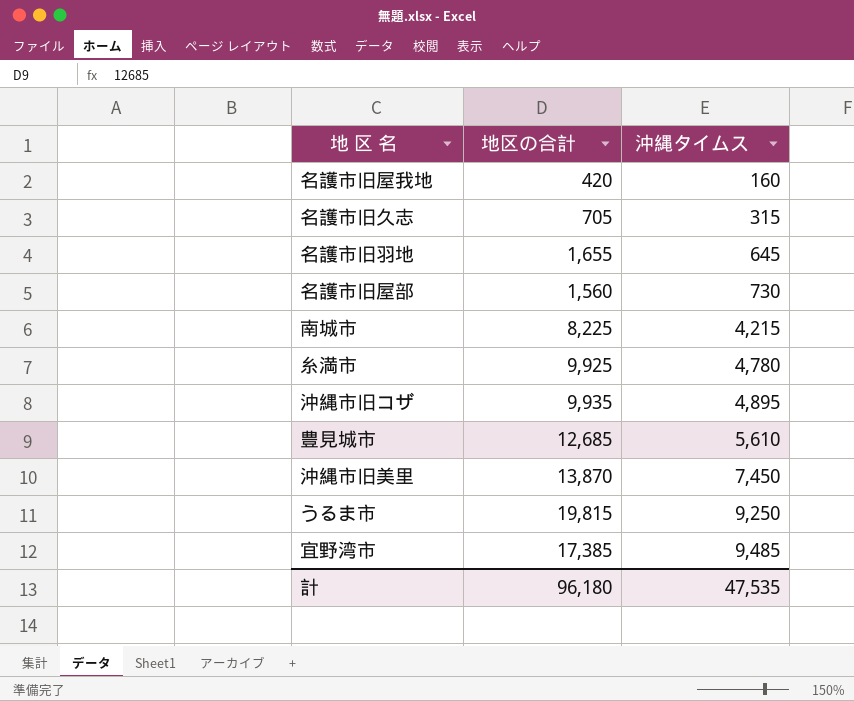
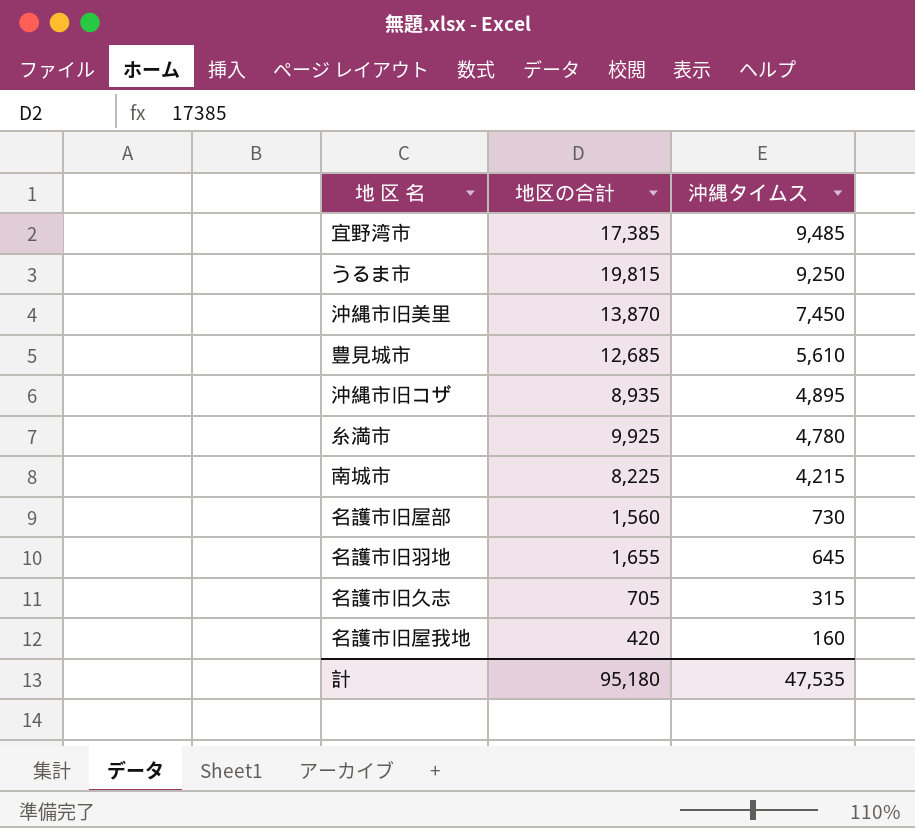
row order: 沖縄タイムス ascending -> 沖縄タイムス descending
沖縄市旧コザ | 地区の合計: 9,935 -> 8,935
計 | 地区の合計: 96,180 -> 95,180

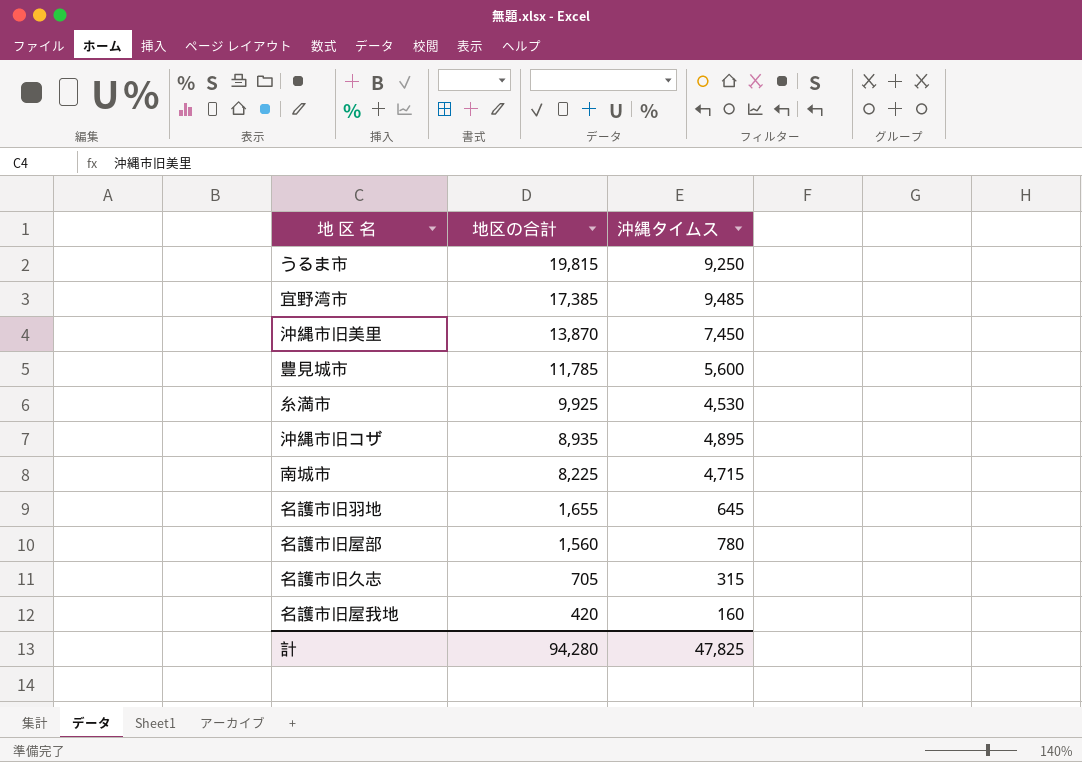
row order: 沖縄タイムス descending -> 地区の合計 descending
豊見城市 | 地区の合計: 12,685 -> 11,785
豊見城市 | 沖縄タイムス: 5,610 -> 5,600
糸満市 | 沖縄タイムス: 4,780 -> 4,530
南城市 | 沖縄タイムス: 4,215 -> 4,715
名護市旧屋部 | 沖縄タイムス: 730 -> 780
計 | 地区の合計: 95,180 -> 94,280
計 | 沖縄タイムス: 47,535 -> 47,825

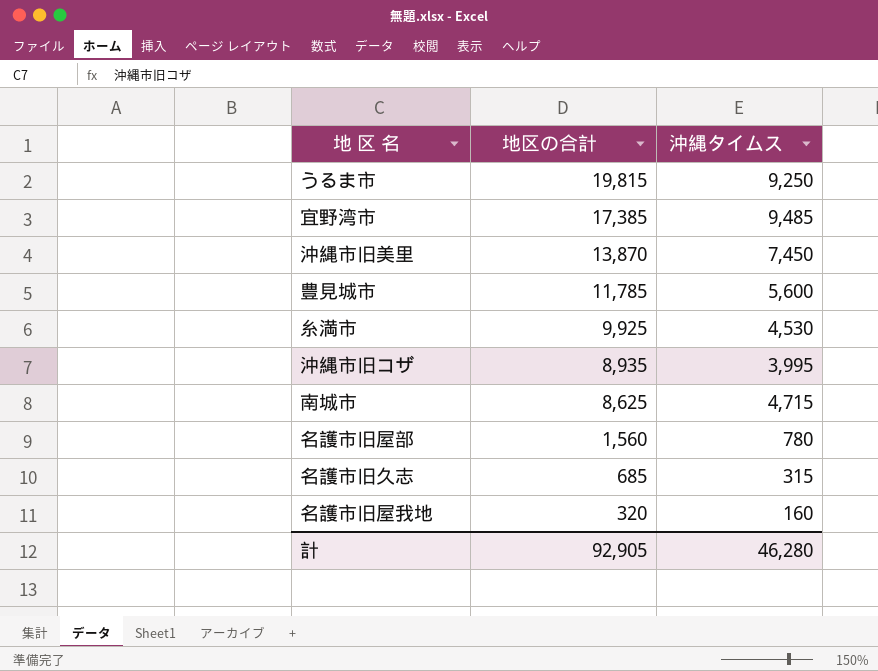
row 名護市旧羽地: 1,655 | 645 -> none
沖縄市旧コザ | 沖縄タイムス: 4,895 -> 3,995
南城市 | 地区の合計: 8,225 -> 8,625
名護市旧久志 | 地区の合計: 705 -> 685
名護市旧屋我地 | 地区の合計: 420 -> 320
計 | 地区の合計: 94,280 -> 92,905
計 | 沖縄タイムス: 47,825 -> 46,280

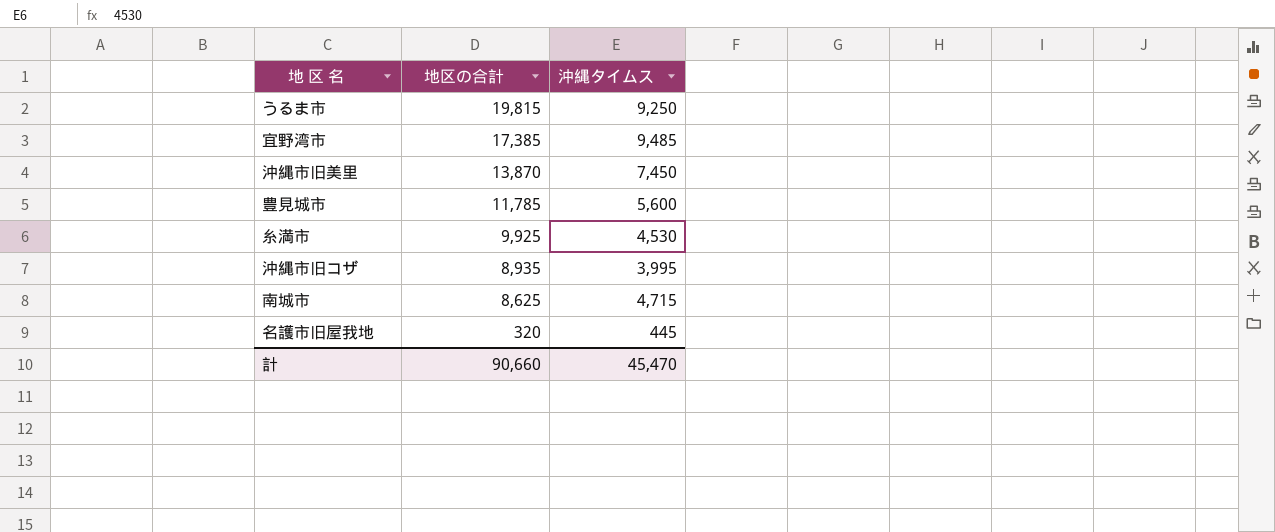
row 名護市旧屋部: 1,560 | 780 -> none
row 名護市旧久志: 685 | 315 -> none
名護市旧屋我地 | 沖縄タイムス: 160 -> 445
計 | 地区の合計: 92,905 -> 90,660
計 | 沖縄タイムス: 46,280 -> 45,470

